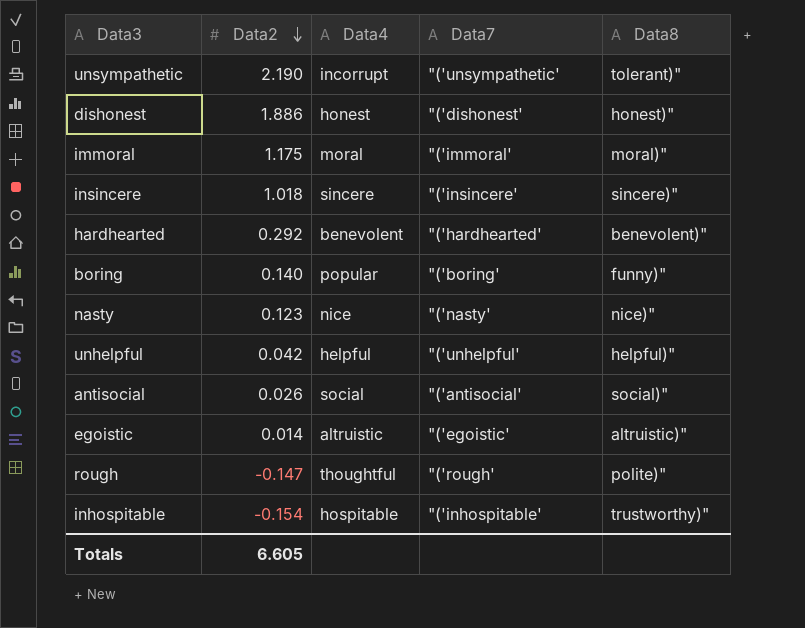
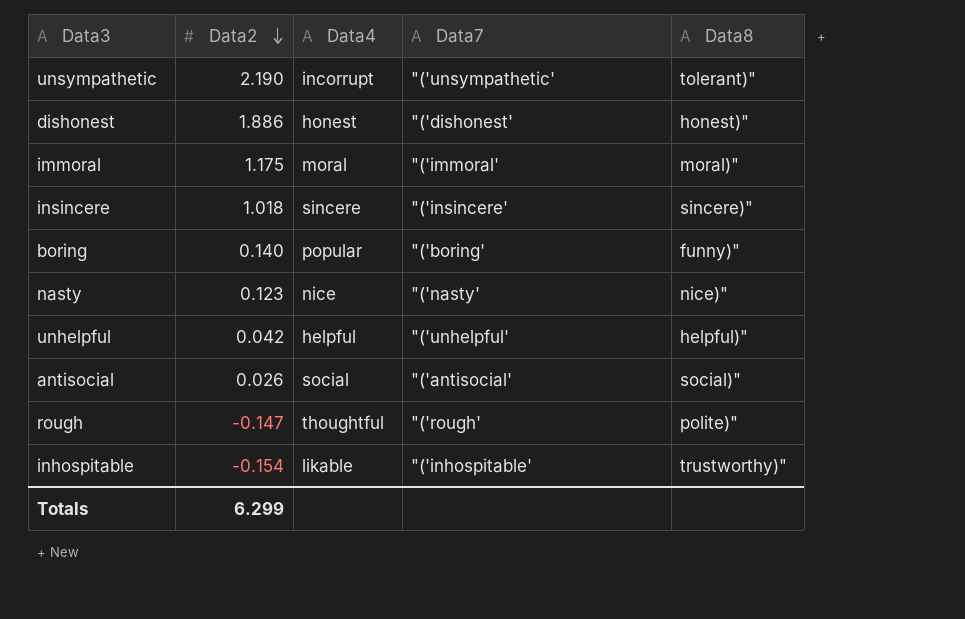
row hardhearted: 0.292 | benevolent | "('hardhearted' | benevolent)" -> none
row egoistic: 0.014 | altruistic | "('egoistic' | altruistic)" -> none
inhospitable | Data4: hospitable -> likable
Totals | Data2: 6.605 -> 6.299

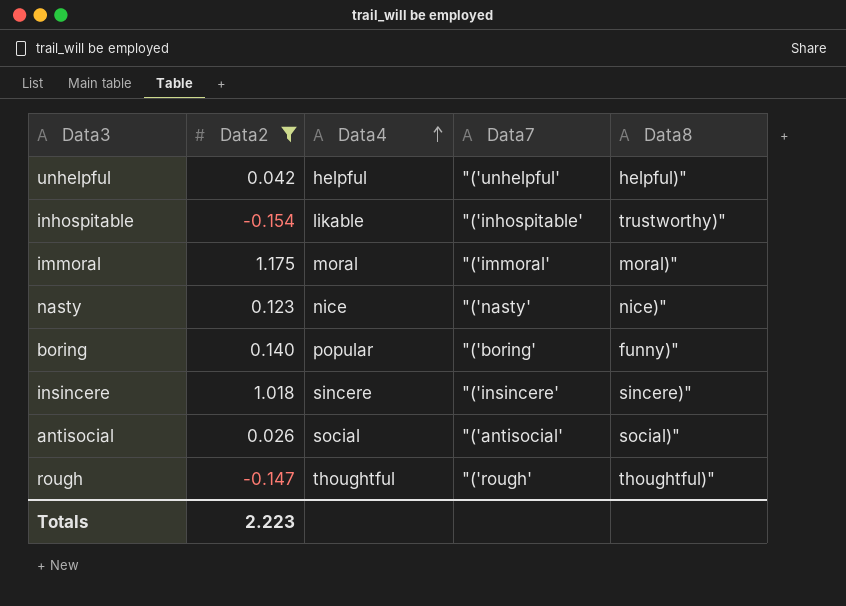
filter: none -> Data2 <= 1.175
row order: Data2 descending -> Data4 ascending
rough | Data8: polite)" -> thoughtful)"
Totals | Data2: 6.299 -> 2.223

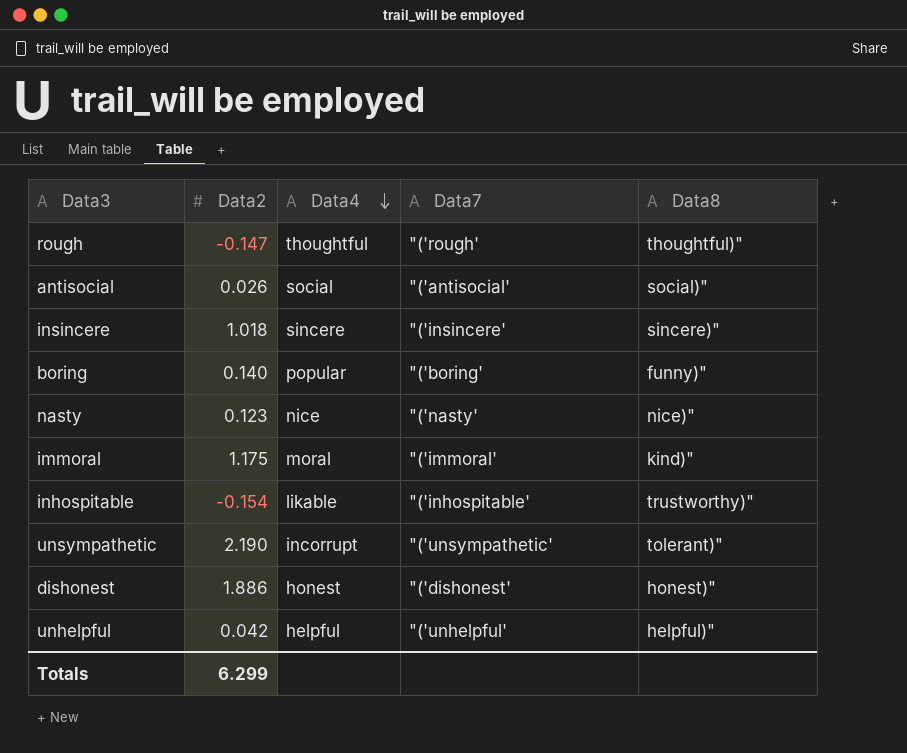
filter: Data2 <= 1.175 -> none
row order: Data4 ascending -> Data4 descending
immoral | Data8: moral)" -> kind)"
Totals | Data2: 2.223 -> 6.299

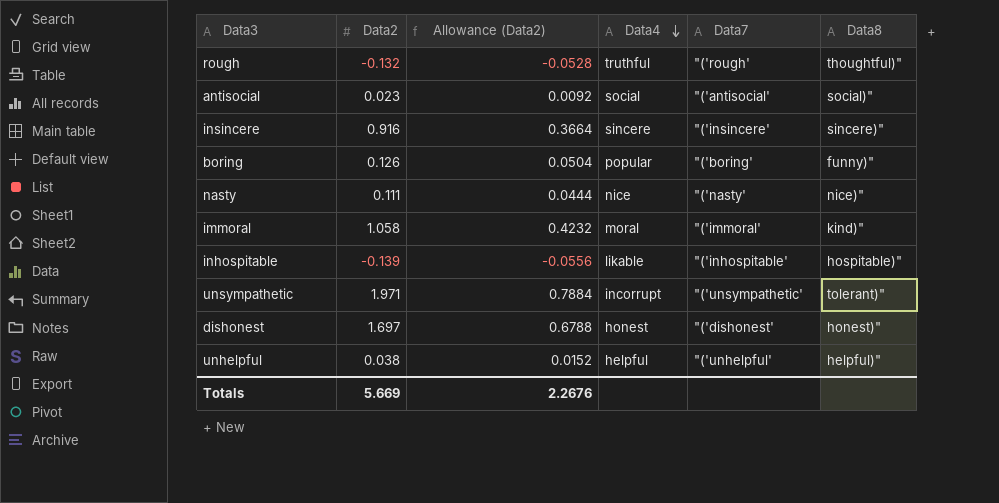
column Allowance (Data2) | formula: none -> [Data2] * 0.4
rough | Data2: -0.147 -> -0.132
rough | Data4: thoughtful -> truthful
antisocial | Data2: 0.026 -> 0.023
insincere | Data2: 1.018 -> 0.916
boring | Data2: 0.140 -> 0.126
nasty | Data2: 0.123 -> 0.111
immoral | Data2: 1.175 -> 1.058
inhospitable | Data2: -0.154 -> -0.139
inhospitable | Data8: trustworthy)" -> hospitable)"
unsympathetic | Data2: 2.190 -> 1.971
dishonest | Data2: 1.886 -> 1.697
unhelpful | Data2: 0.042 -> 0.038
Totals | Data2: 6.299 -> 5.669

